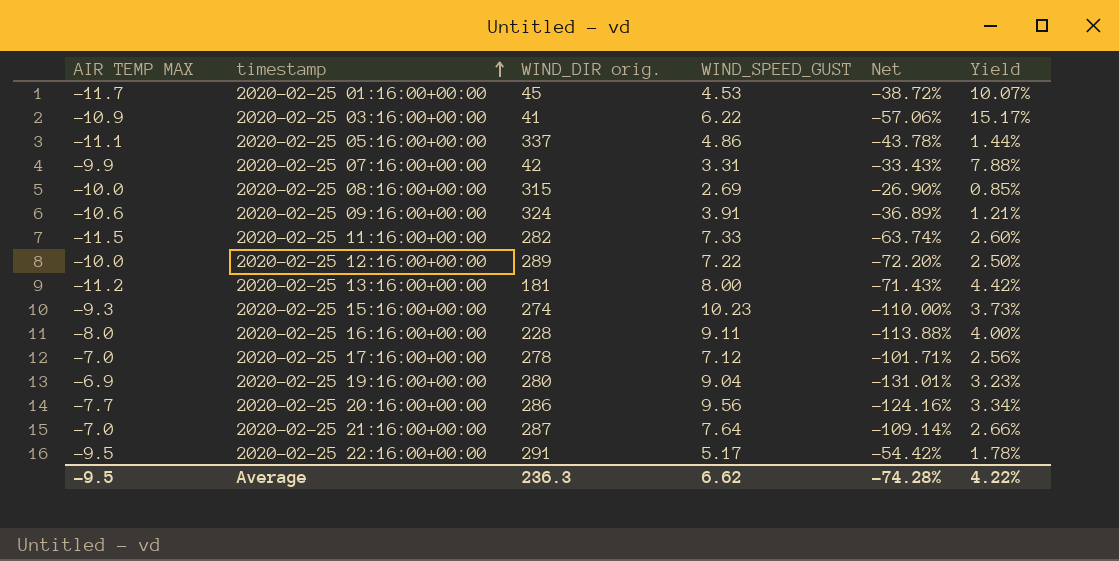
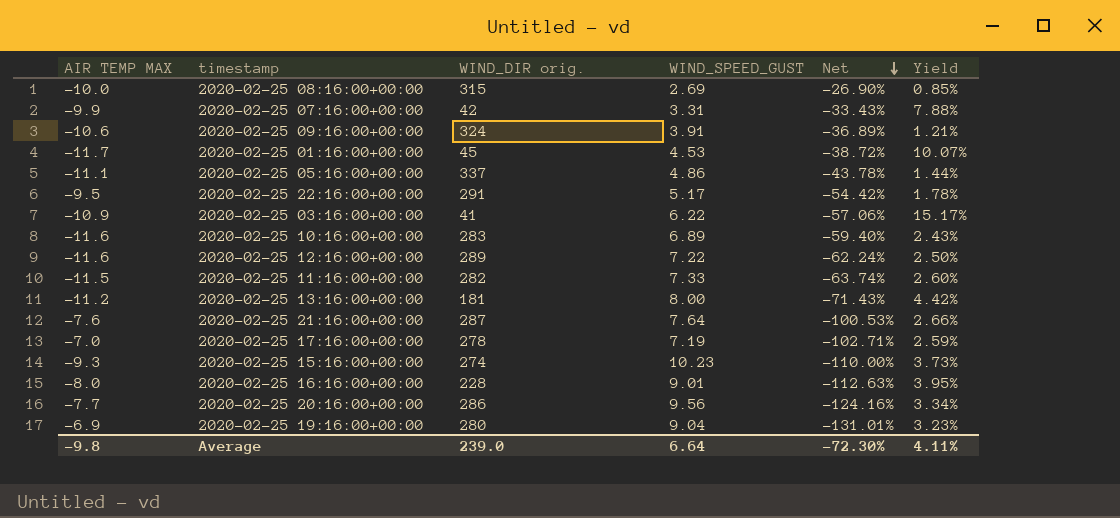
row order: timestamp ascending -> Net descending
row 2020-02-25 10:16:00+00:00: none -> -11.6 | 283 | 6.89 | -59.40% | 2.43%
2020-02-25 12:16:00+00:00 | AIR TEMP MAX: -10.0 -> -11.6
2020-02-25 12:16:00+00:00 | Net: -72.20% -> -62.24%
2020-02-25 21:16:00+00:00 | AIR TEMP MAX: -7.0 -> -7.6
2020-02-25 21:16:00+00:00 | Net: -109.14% -> -100.53%
2020-02-25 17:16:00+00:00 | WIND_SPEED_GUST: 7.12 -> 7.19
2020-02-25 17:16:00+00:00 | Net: -101.71% -> -102.71%
2020-02-25 17:16:00+00:00 | Yield: 2.56% -> 2.59%
2020-02-25 16:16:00+00:00 | WIND_SPEED_GUST: 9.11 -> 9.01
2020-02-25 16:16:00+00:00 | Net: -113.88% -> -112.63%
2020-02-25 16:16:00+00:00 | Yield: 4.00% -> 3.95%
Average | AIR TEMP MAX: -9.5 -> -9.8
Average | WIND_DIR orig.: 236.3 -> 239.0
Average | WIND_SPEED_GUST: 6.62 -> 6.64
Average | Net: -74.28% -> -72.30%
Average | Yield: 4.22% -> 4.11%

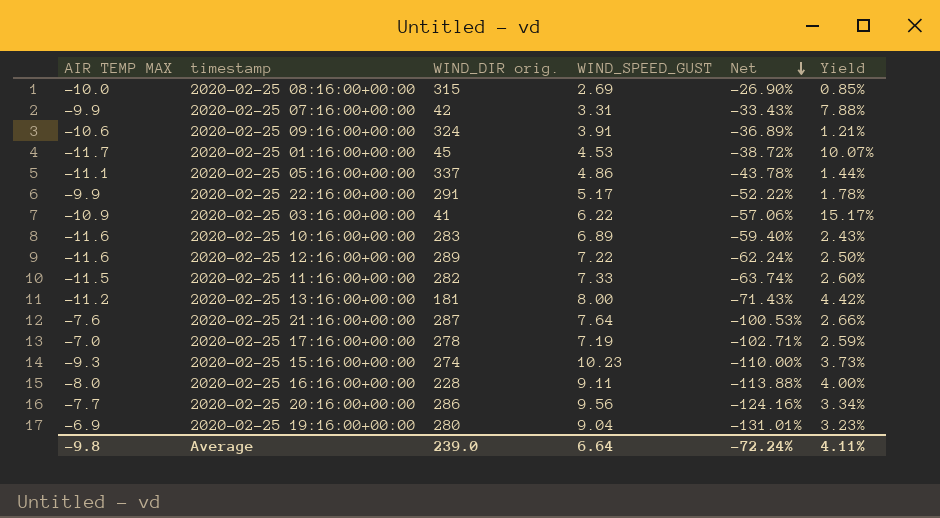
2020-02-25 22:16:00+00:00 | AIR TEMP MAX: -9.5 -> -9.9
2020-02-25 22:16:00+00:00 | Net: -54.42% -> -52.22%
2020-02-25 16:16:00+00:00 | WIND_SPEED_GUST: 9.01 -> 9.11
2020-02-25 16:16:00+00:00 | Net: -112.63% -> -113.88%
2020-02-25 16:16:00+00:00 | Yield: 3.95% -> 4.00%
Average | Net: -72.30% -> -72.24%

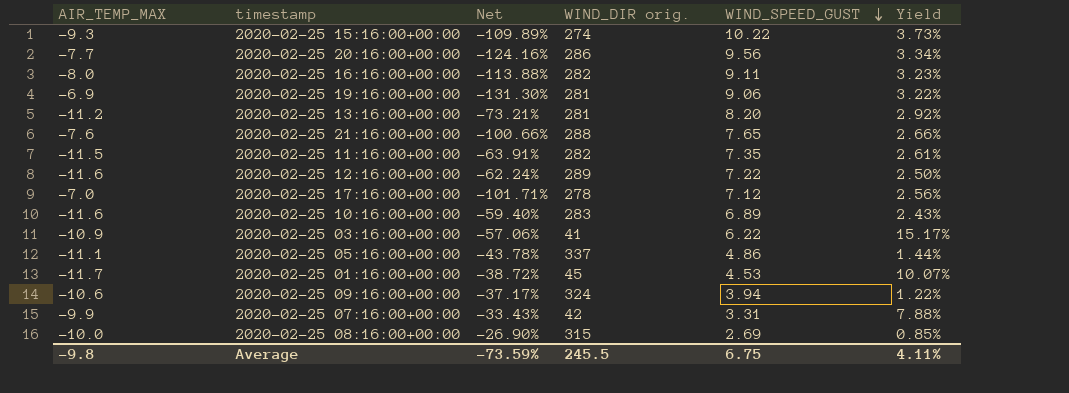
row order: Net descending -> WIND_SPEED_GUST descending
column name: AIR TEMP MAX -> AIR_TEMP_MAX
column Net | position: 5 -> 3
row 2020-02-25 22:16:00+00:00: -9.9 | 291 | 5.17 | -52.22% | 1.78% -> none
2020-02-25 15:16:00+00:00 | Net: -110.00% -> -109.89%
2020-02-25 15:16:00+00:00 | WIND_SPEED_GUST: 10.23 -> 10.22
2020-02-25 16:16:00+00:00 | WIND_DIR orig.: 228 -> 282
2020-02-25 16:16:00+00:00 | Yield: 4.00% -> 3.23%
2020-02-25 19:16:00+00:00 | Net: -131.01% -> -131.30%
2020-02-25 19:16:00+00:00 | WIND_DIR orig.: 280 -> 281
2020-02-25 19:16:00+00:00 | WIND_SPEED_GUST: 9.04 -> 9.06
2020-02-25 19:16:00+00:00 | Yield: 3.23% -> 3.22%
2020-02-25 13:16:00+00:00 | Net: -71.43% -> -73.21%
2020-02-25 13:16:00+00:00 | WIND_DIR orig.: 181 -> 281
2020-02-25 13:16:00+00:00 | WIND_SPEED_GUST: 8.00 -> 8.20
2020-02-25 13:16:00+00:00 | Yield: 4.42% -> 2.92%
2020-02-25 21:16:00+00:00 | Net: -100.53% -> -100.66%
2020-02-25 21:16:00+00:00 | WIND_DIR orig.: 287 -> 288
2020-02-25 21:16:00+00:00 | WIND_SPEED_GUST: 7.64 -> 7.65
2020-02-25 11:16:00+00:00 | Net: -63.74% -> -63.91%
2020-02-25 11:16:00+00:00 | WIND_SPEED_GUST: 7.33 -> 7.35
2020-02-25 11:16:00+00:00 | Yield: 2.60% -> 2.61%
2020-02-25 17:16:00+00:00 | Net: -102.71% -> -101.71%
2020-02-25 17:16:00+00:00 | WIND_SPEED_GUST: 7.19 -> 7.12
2020-02-25 17:16:00+00:00 | Yield: 2.59% -> 2.56%
2020-02-25 09:16:00+00:00 | Net: -36.89% -> -37.17%
2020-02-25 09:16:00+00:00 | WIND_SPEED_GUST: 3.91 -> 3.94
2020-02-25 09:16:00+00:00 | Yield: 1.21% -> 1.22%
Average | Net: -72.24% -> -73.59%
Average | WIND_DIR orig.: 239.0 -> 245.5
Average | WIND_SPEED_GUST: 6.64 -> 6.75

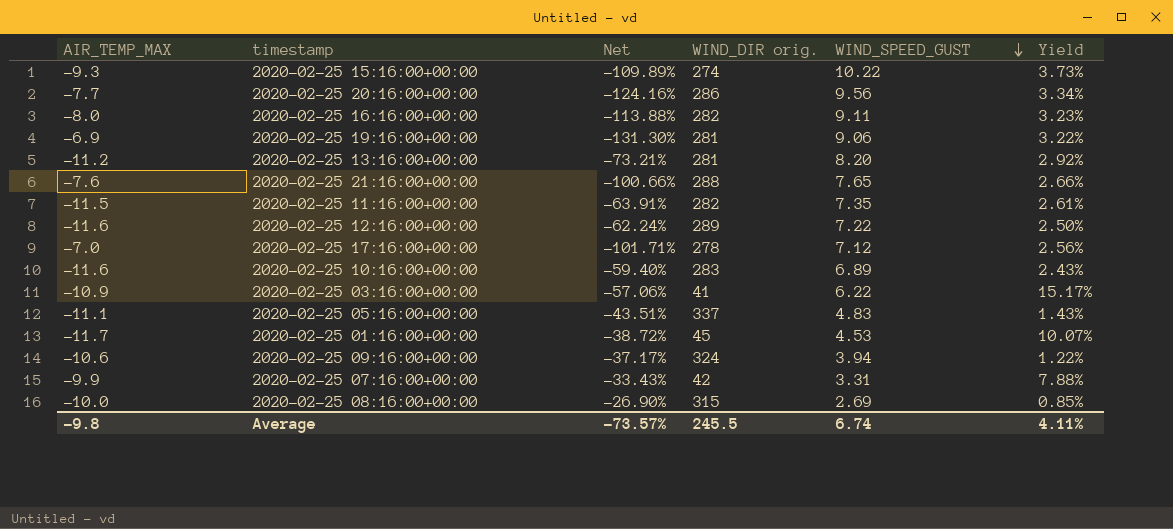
2020-02-25 05:16:00+00:00 | Net: -43.78% -> -43.51%
2020-02-25 05:16:00+00:00 | WIND_SPEED_GUST: 4.86 -> 4.83
2020-02-25 05:16:00+00:00 | Yield: 1.44% -> 1.43%
Average | Net: -73.59% -> -73.57%
Average | WIND_SPEED_GUST: 6.75 -> 6.74

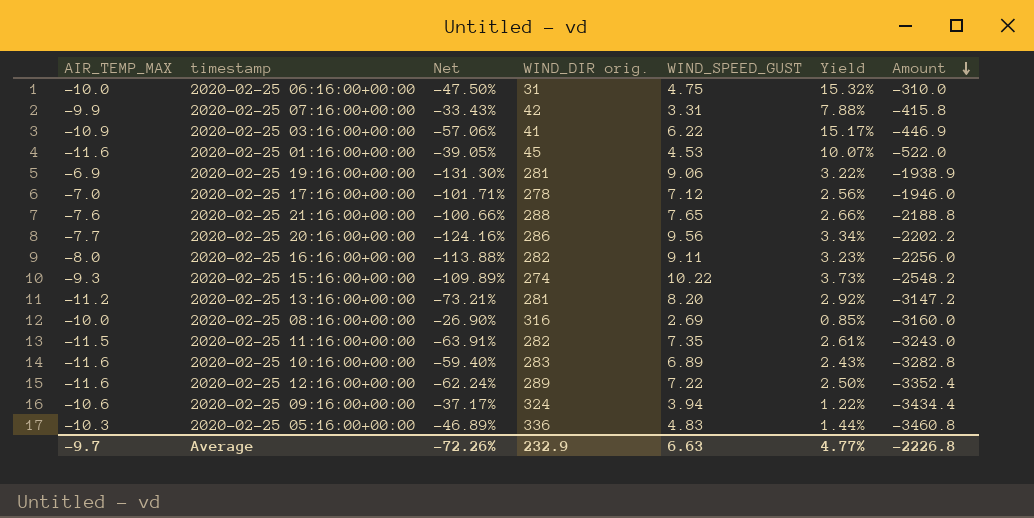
row order: WIND_SPEED_GUST descending -> Amount descending
column Amount | formula: none -> [AIR_TEMP_MAX] * [WIND_DIR orig.]
row 2020-02-25 06:16:00+00:00: none -> -10.0 | -47.50% | 31 | 4.75 | 15.32% | -310.0
2020-02-25 01:16:00+00:00 | AIR_TEMP_MAX: -11.7 -> -11.6
2020-02-25 01:16:00+00:00 | Net: -38.72% -> -39.05%
2020-02-25 08:16:00+00:00 | WIND_DIR orig.: 315 -> 316
2020-02-25 05:16:00+00:00 | AIR_TEMP_MAX: -11.1 -> -10.3
2020-02-25 05:16:00+00:00 | Net: -43.51% -> -46.89%
2020-02-25 05:16:00+00:00 | WIND_DIR orig.: 337 -> 336
2020-02-25 05:16:00+00:00 | Yield: 1.43% -> 1.44%
Average | AIR_TEMP_MAX: -9.8 -> -9.7
Average | Net: -73.57% -> -72.26%
Average | WIND_DIR orig.: 245.5 -> 232.9
Average | WIND_SPEED_GUST: 6.74 -> 6.63
Average | Yield: 4.11% -> 4.77%

